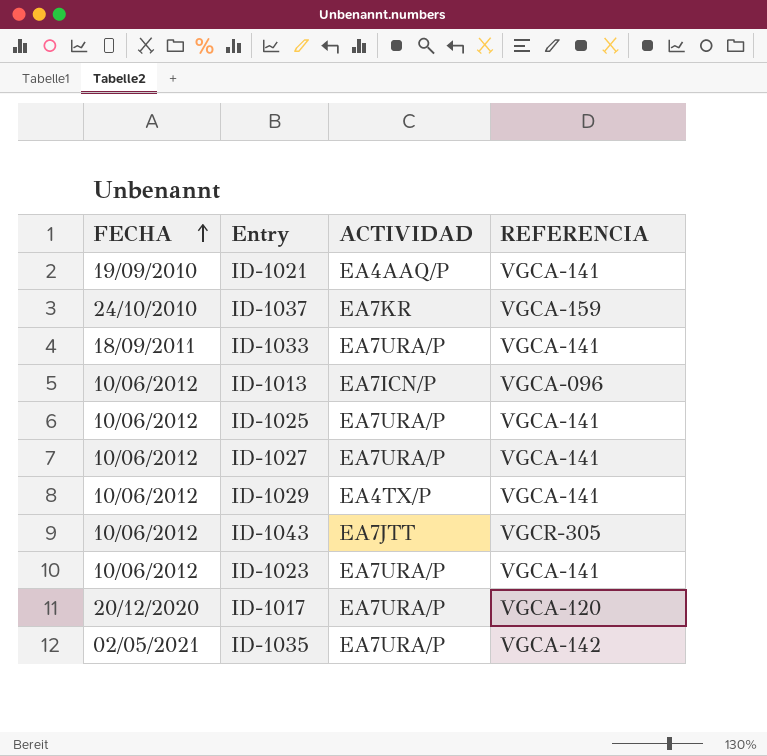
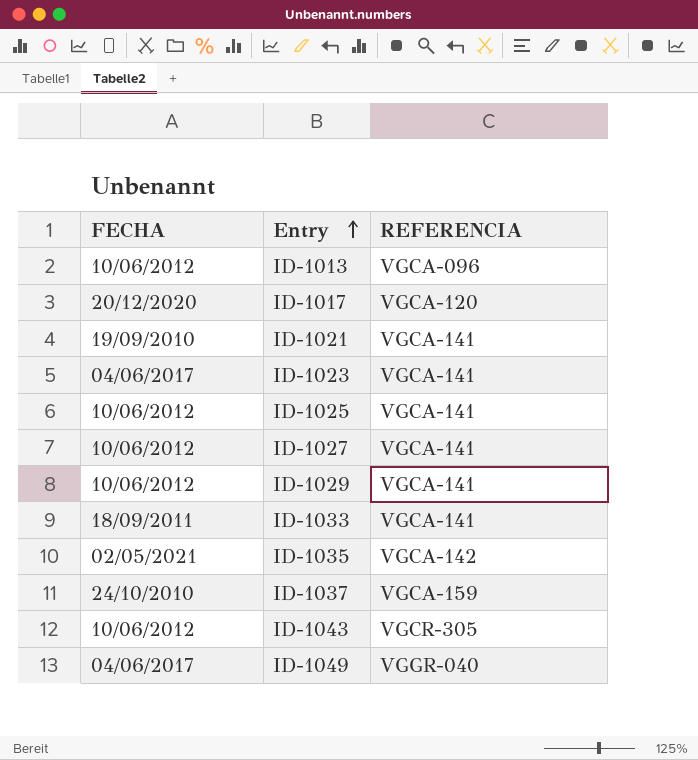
row order: FECHA ascending -> Entry ascending
column ACTIVIDAD | position: 3 -> none
ID-1023 | FECHA: 10/06/2012 -> 04/06/2017
row ID-1049: none -> 04/06/2017 | VGGR-040

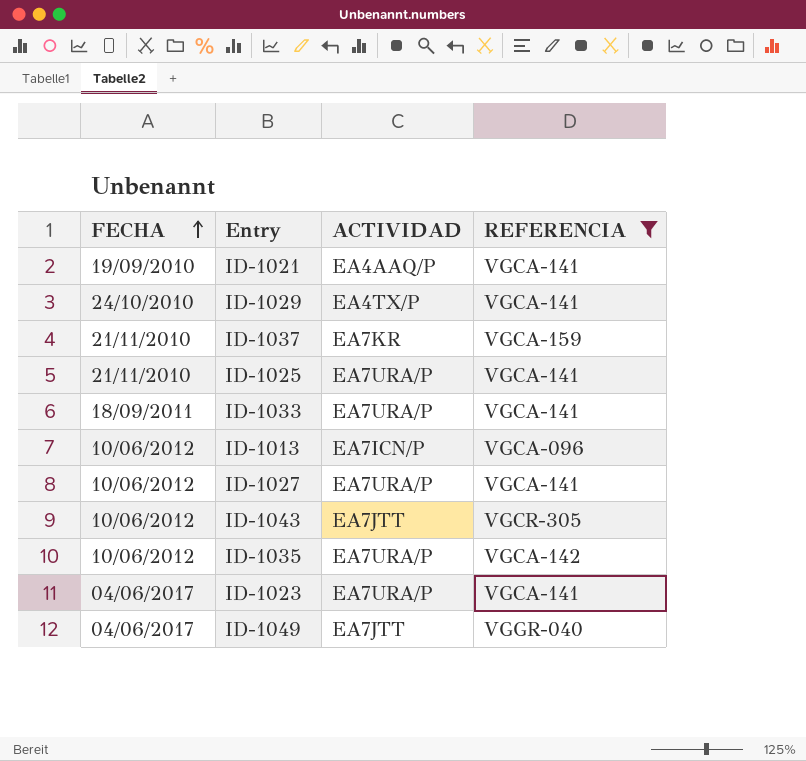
filter: none -> REFERENCIA != VGCA-120
row order: Entry ascending -> FECHA ascending
column ACTIVIDAD | position: none -> 3
ID-1029 | FECHA: 10/06/2012 -> 24/10/2010
ID-1037 | FECHA: 24/10/2010 -> 21/11/2010
ID-1025 | FECHA: 10/06/2012 -> 21/11/2010
ID-1035 | FECHA: 02/05/2021 -> 10/06/2012

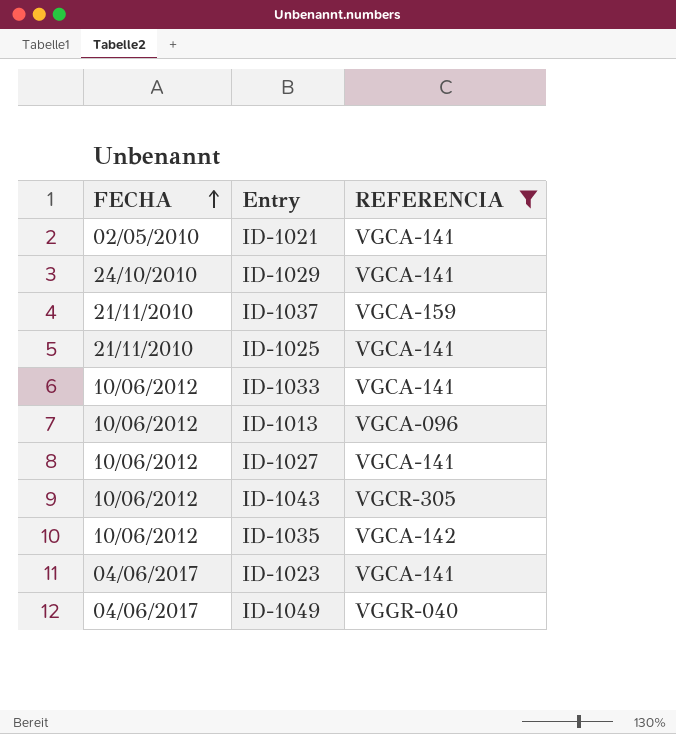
column ACTIVIDAD | position: 3 -> none
ID-1021 | FECHA: 19/09/2010 -> 02/05/2010
ID-1033 | FECHA: 18/09/2011 -> 10/06/2012

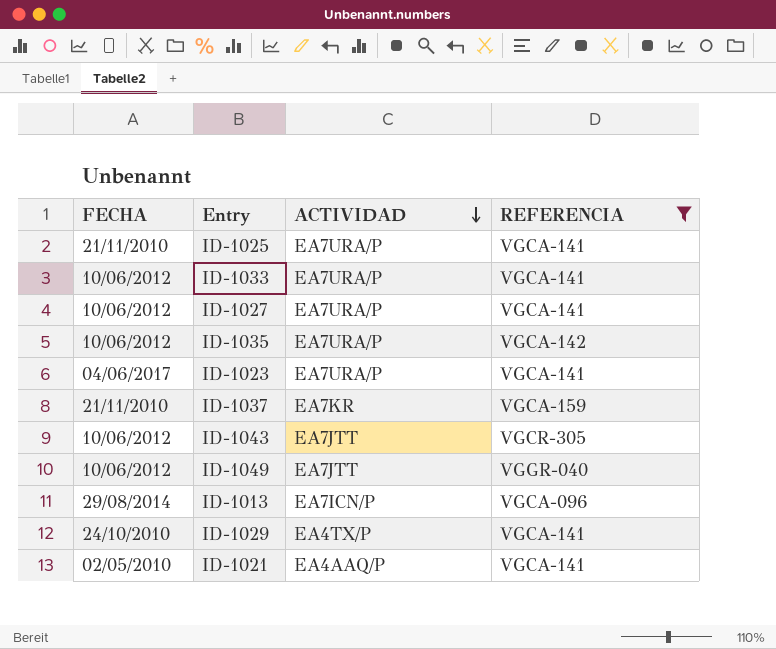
row order: FECHA ascending -> ACTIVIDAD descending
column ACTIVIDAD | position: none -> 3
ID-1049 | FECHA: 04/06/2017 -> 10/06/2012
ID-1013 | FECHA: 10/06/2012 -> 29/08/2014

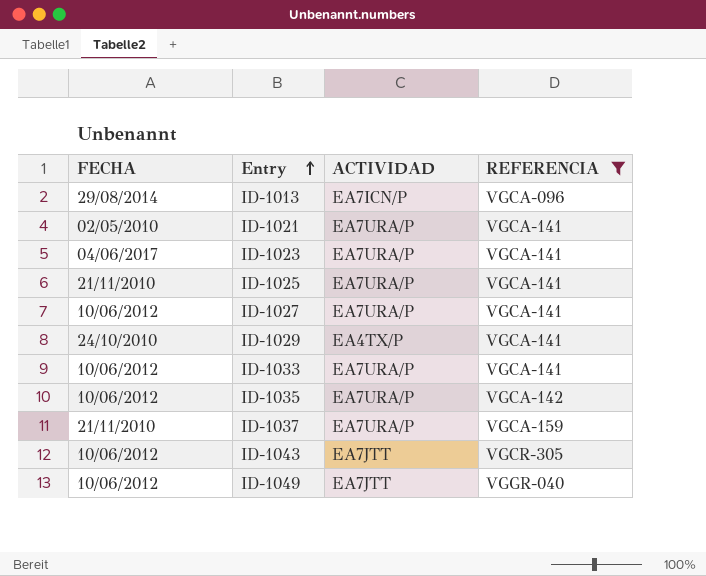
row order: ACTIVIDAD descending -> Entry ascending
ID-1021 | ACTIVIDAD: EA4AAQ/P -> EA7URA/P
ID-1037 | ACTIVIDAD: EA7KR -> EA7URA/P

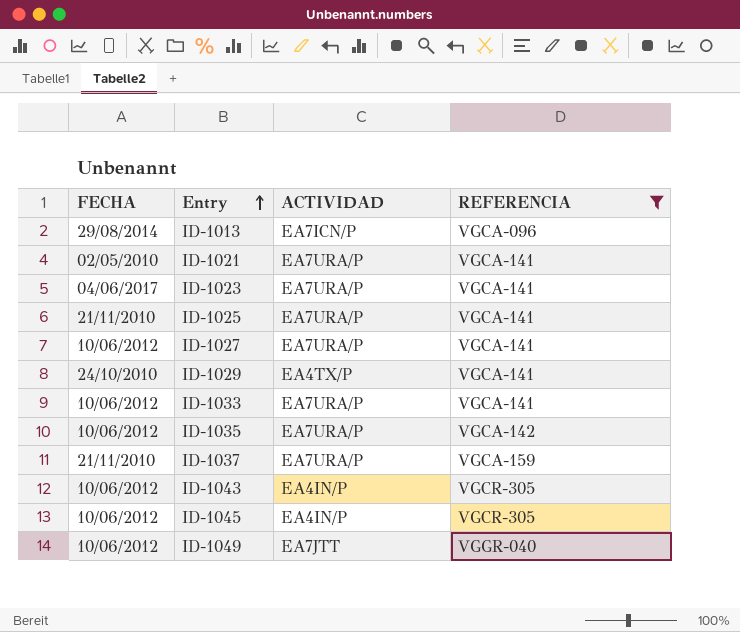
ID-1043 | ACTIVIDAD: EA7JTT -> EA4IN/P
row ID-1045: none -> 10/06/2012 | EA4IN/P | VGCR-305

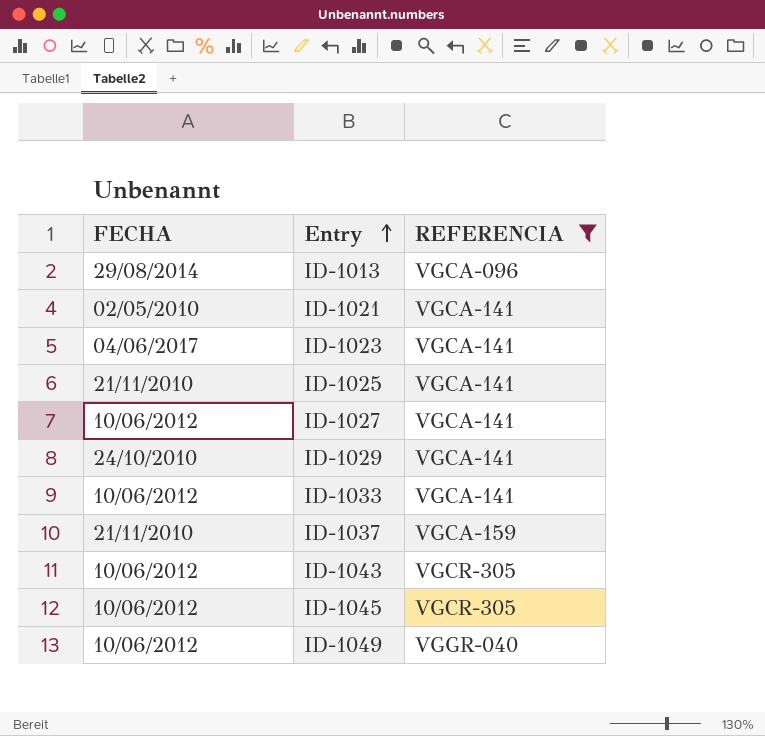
column ACTIVIDAD | position: 3 -> none
row ID-1035: 10/06/2012 | EA7URA/P | VGCA-142 -> none

